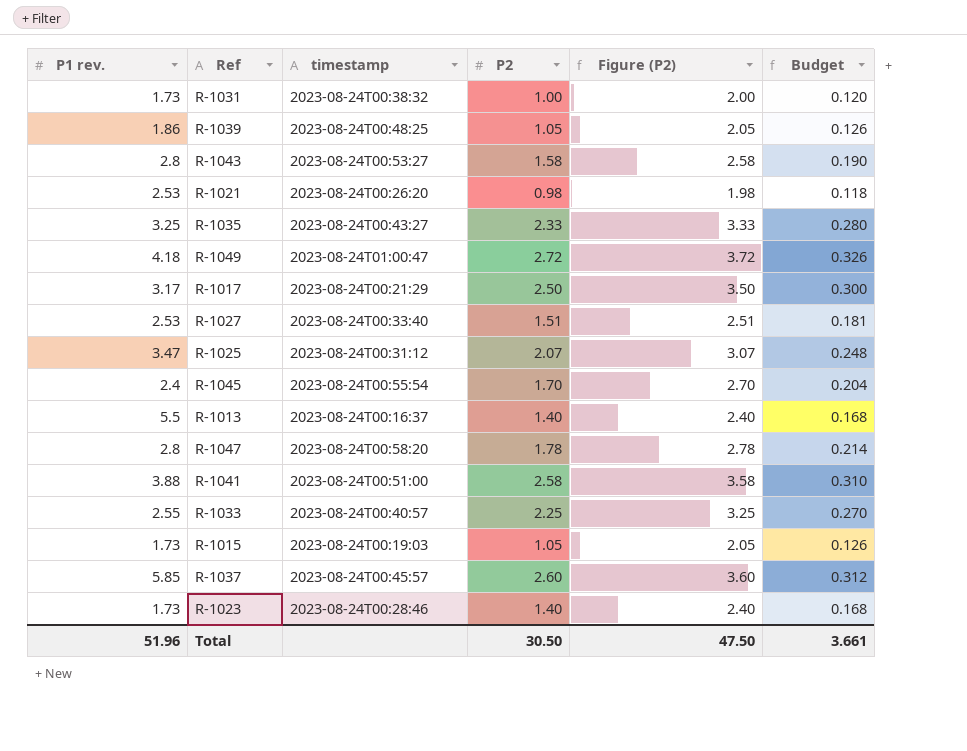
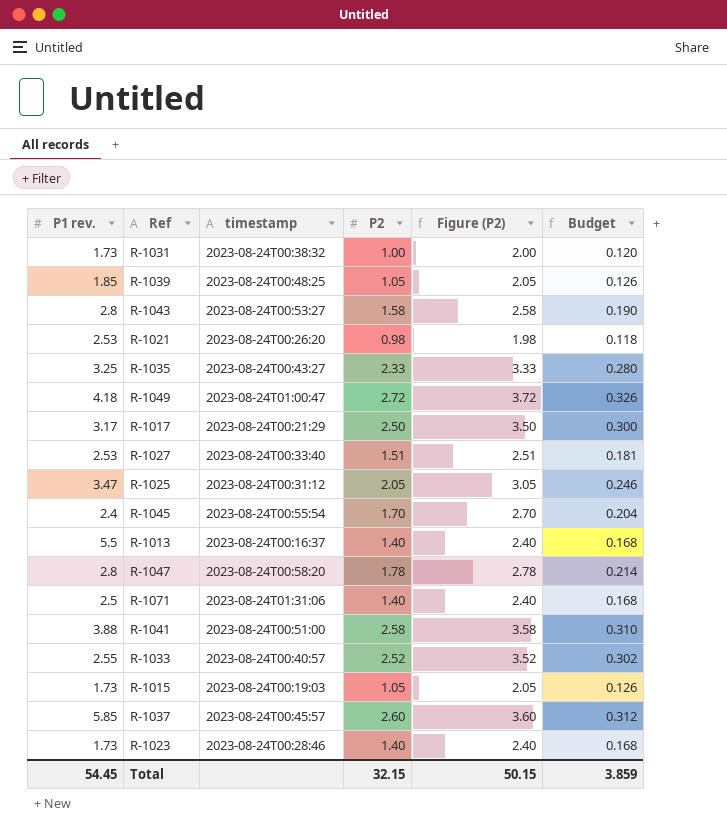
R-1039 | P1 rev.: 1.86 -> 1.85
R-1025 | P2: 2.07 -> 2.05
R-1025 | Figure (P2): 3.07 -> 3.05
R-1025 | Budget: 0.248 -> 0.246
row R-1071: none -> 2.5 | 2023-08-24T01:31:06 | 1.40 | 2.40 | 0.168
R-1033 | P2: 2.25 -> 2.52
R-1033 | Figure (P2): 3.25 -> 3.52
R-1033 | Budget: 0.270 -> 0.302
Total | P1 rev.: 51.96 -> 54.45
Total | P2: 30.50 -> 32.15
Total | Figure (P2): 47.50 -> 50.15
Total | Budget: 3.661 -> 3.859

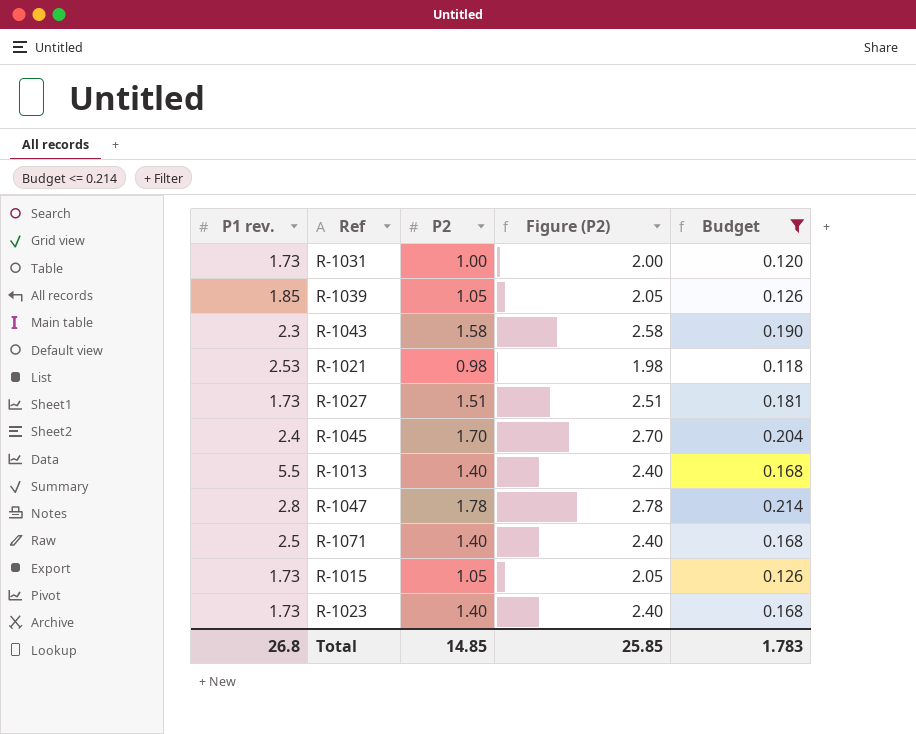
filter: none -> Budget <= 0.214
column timestamp | position: 3 -> none
R-1043 | P1 rev.: 2.8 -> 2.3
R-1027 | P1 rev.: 2.53 -> 1.73
Total | P1 rev.: 54.45 -> 26.8
Total | P2: 32.15 -> 14.85
Total | Figure (P2): 50.15 -> 25.85
Total | Budget: 3.859 -> 1.783

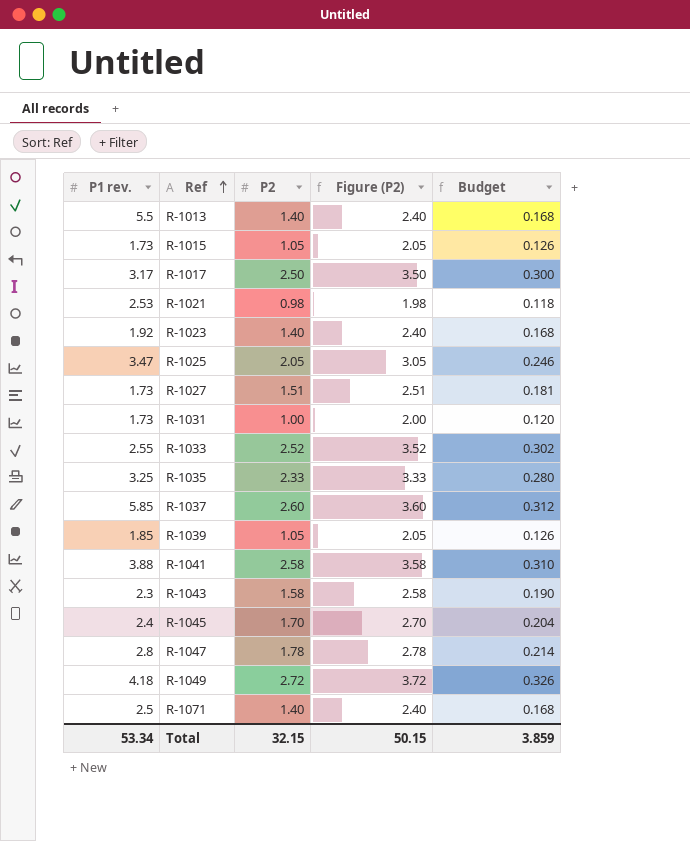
filter: Budget <= 0.214 -> none
row order: none -> Ref ascending
R-1023 | P1 rev.: 1.73 -> 1.92
Total | P1 rev.: 26.8 -> 53.34
Total | P2: 14.85 -> 32.15
Total | Figure (P2): 25.85 -> 50.15
Total | Budget: 1.783 -> 3.859

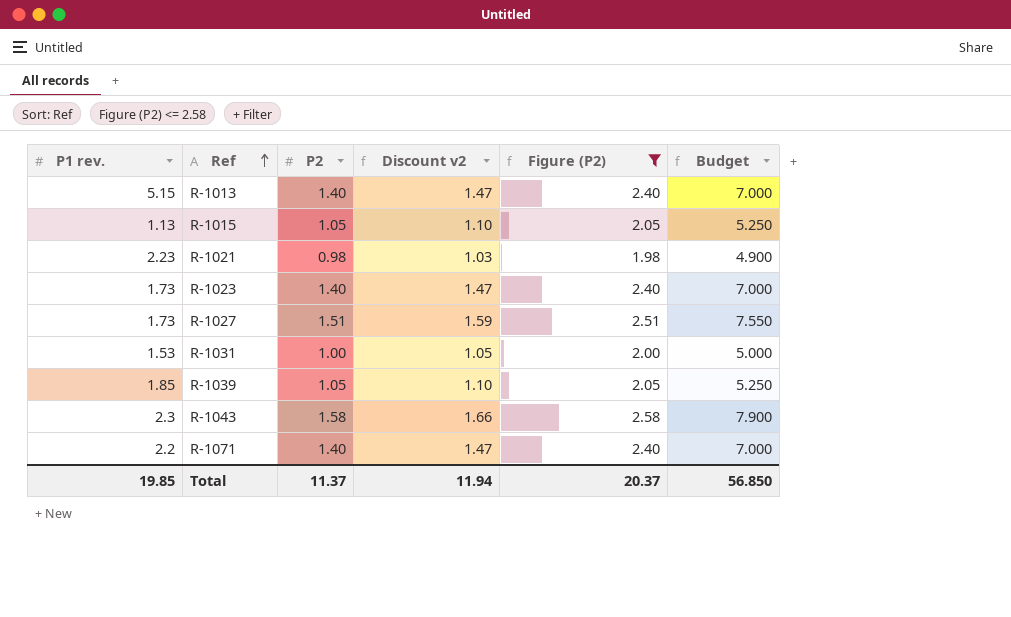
filter: none -> Figure (P2) <= 2.58
column Discount v2 | formula: none -> [P2] * 1.05
column Budget | formula: [P2] * 0.12 -> [P2] * 5
R-1013 | P1 rev.: 5.5 -> 5.15
R-1015 | P1 rev.: 1.73 -> 1.13
R-1021 | P1 rev.: 2.53 -> 2.23
R-1023 | P1 rev.: 1.92 -> 1.73
R-1031 | P1 rev.: 1.73 -> 1.53
R-1071 | P1 rev.: 2.5 -> 2.2
Total | P1 rev.: 53.34 -> 19.85
Total | P2: 32.15 -> 11.37
Total | Figure (P2): 50.15 -> 20.37
Total | Budget: 3.859 -> 56.850

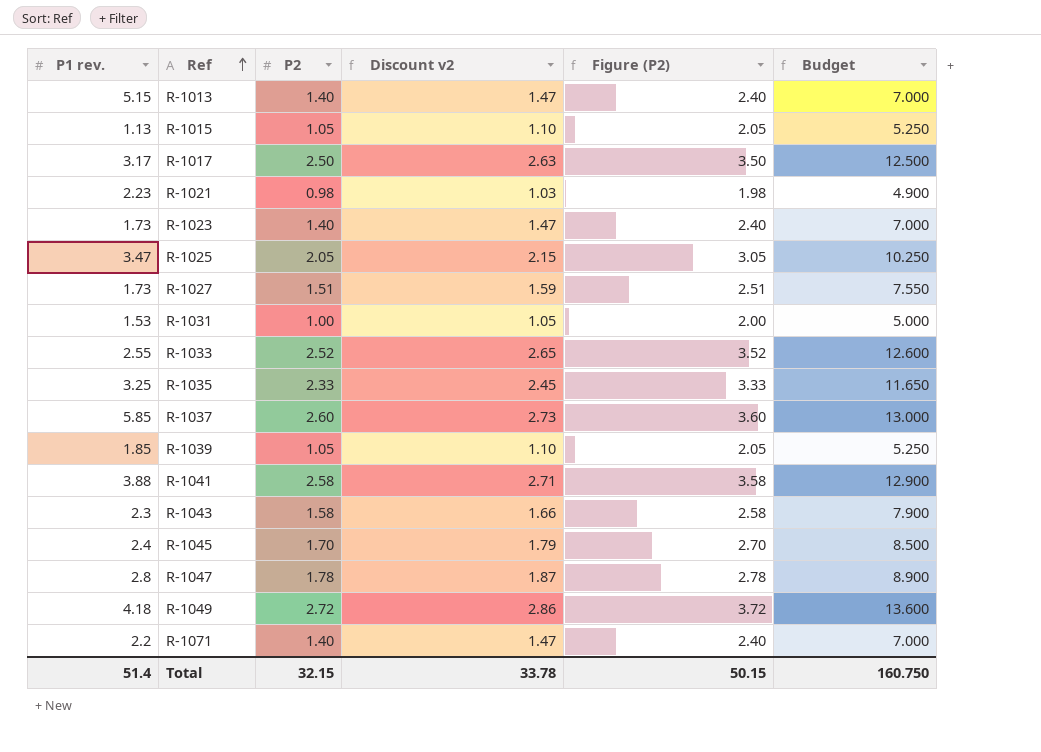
filter: Figure (P2) <= 2.58 -> none
Total | P1 rev.: 19.85 -> 51.4
Total | P2: 11.37 -> 32.15
Total | Discount v2: 11.94 -> 33.78
Total | Figure (P2): 20.37 -> 50.15
Total | Budget: 56.850 -> 160.750

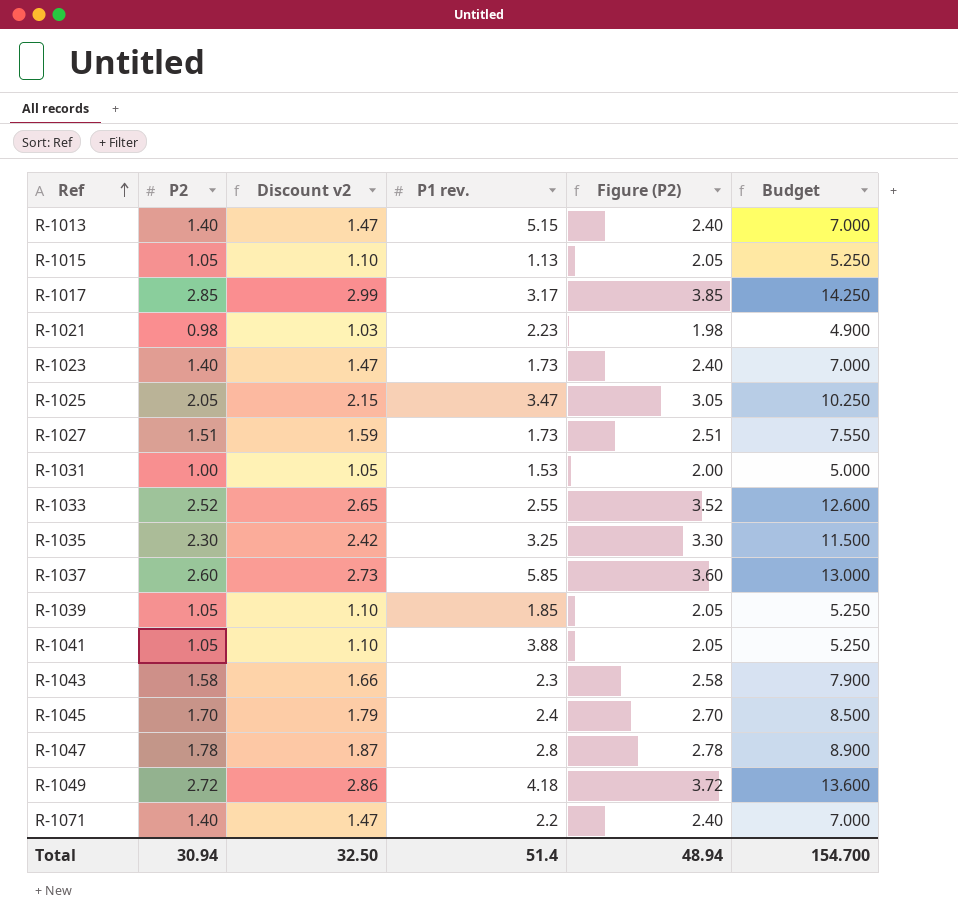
column P1 rev. | position: 1 -> 4
R-1017 | P2: 2.50 -> 2.85
R-1017 | Discount v2: 2.63 -> 2.99
R-1017 | Figure (P2): 3.50 -> 3.85
R-1017 | Budget: 12.500 -> 14.250
R-1035 | P2: 2.33 -> 2.30
R-1035 | Discount v2: 2.45 -> 2.42
R-1035 | Figure (P2): 3.33 -> 3.30
R-1035 | Budget: 11.650 -> 11.500
R-1041 | P2: 2.58 -> 1.05
R-1041 | Discount v2: 2.71 -> 1.10
R-1041 | Figure (P2): 3.58 -> 2.05
R-1041 | Budget: 12.900 -> 5.250
Total | P2: 32.15 -> 30.94
Total | Discount v2: 33.78 -> 32.50
Total | Figure (P2): 50.15 -> 48.94
Total | Budget: 160.750 -> 154.700

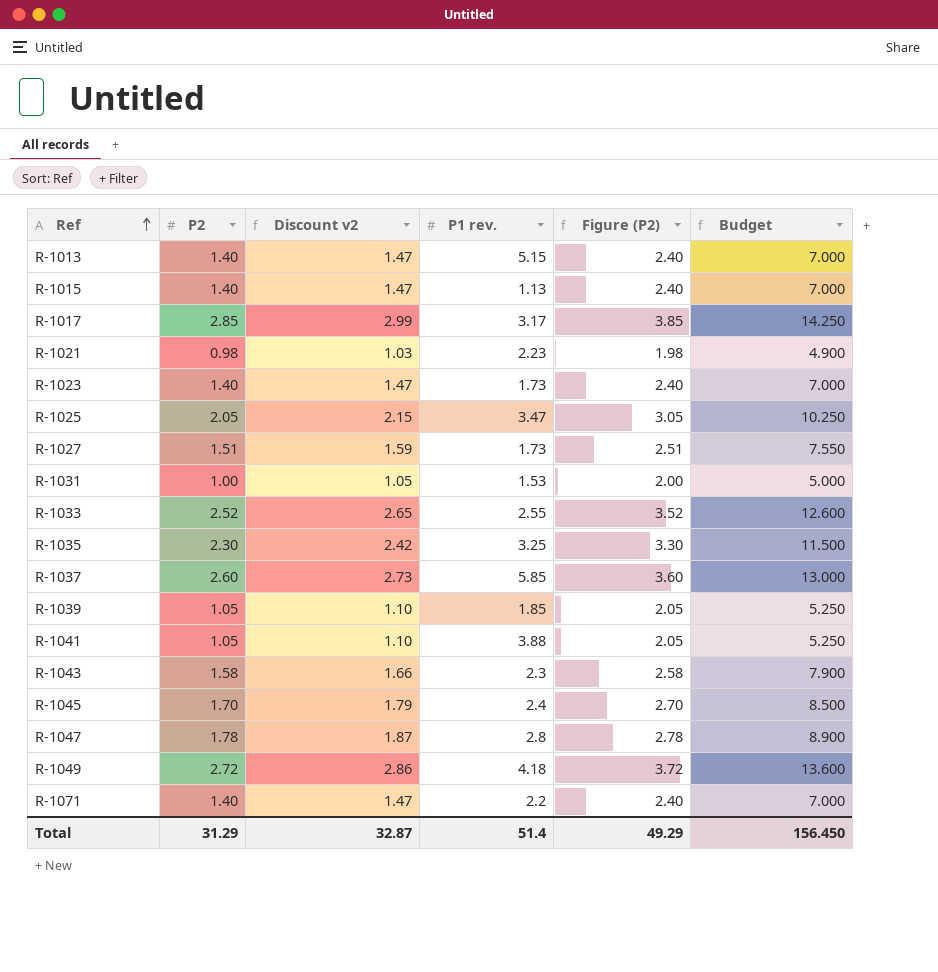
R-1015 | P2: 1.05 -> 1.40
R-1015 | Discount v2: 1.10 -> 1.47
R-1015 | Figure (P2): 2.05 -> 2.40
R-1015 | Budget: 5.250 -> 7.000
Total | P2: 30.94 -> 31.29
Total | Discount v2: 32.50 -> 32.87
Total | Figure (P2): 48.94 -> 49.29
Total | Budget: 154.700 -> 156.450

